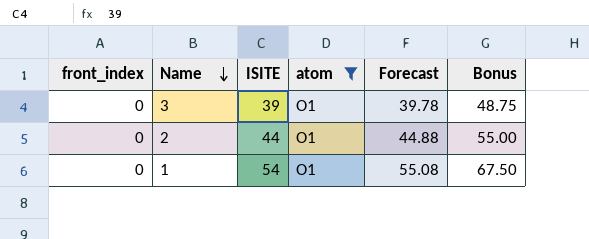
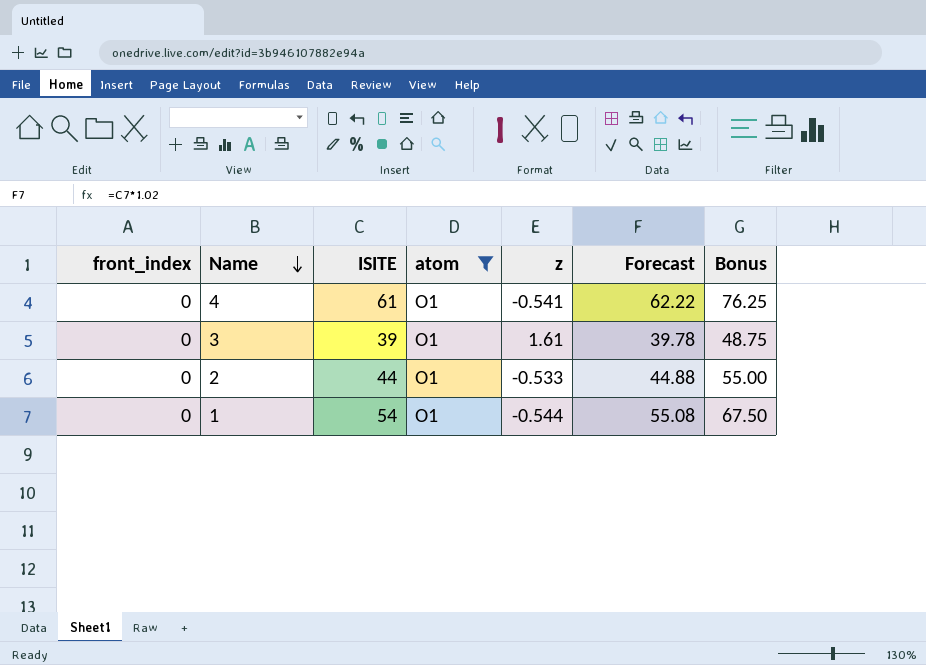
column z | position: none -> 5
row 4: none -> 0 | 61 | O1 | -0.541 | 62.22 | 76.25

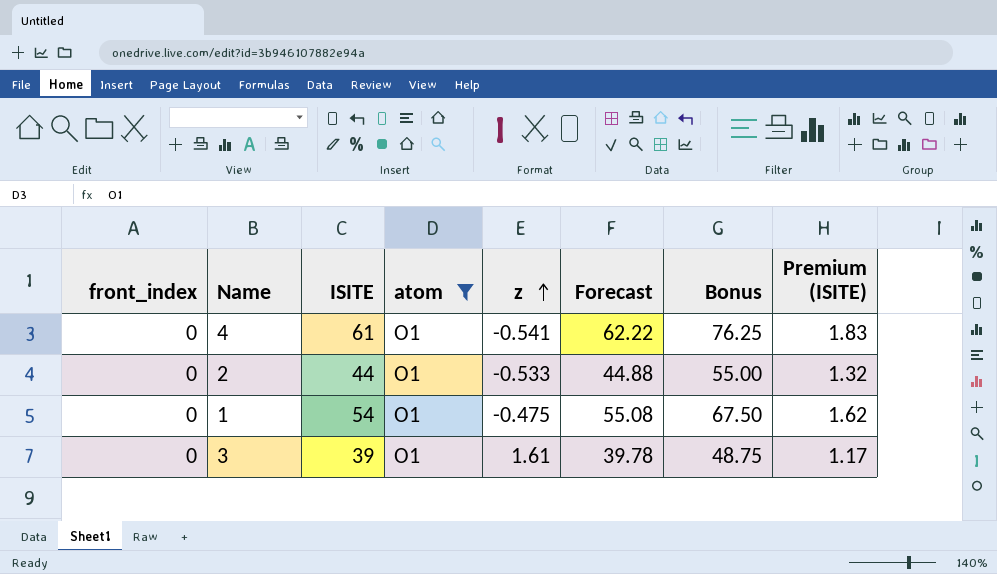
row order: Name descending -> z ascending
column Premium (ISITE) | formula: none -> [ISITE] * 0.03
1 | z: -0.544 -> -0.475

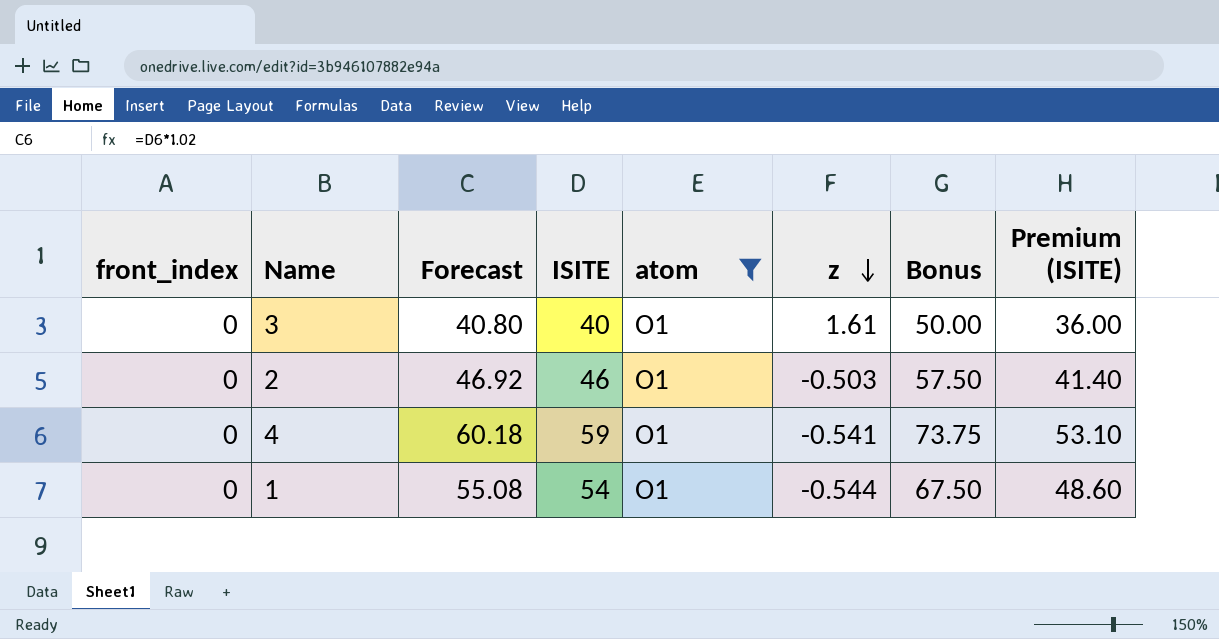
row order: z ascending -> z descending
column Forecast | position: 6 -> 3
column Premium (ISITE) | formula: [ISITE] * 0.03 -> [ISITE] * 0.9
3 | Forecast: 39.78 -> 40.80
3 | ISITE: 39 -> 40
3 | Bonus: 48.75 -> 50.00
2 | Forecast: 44.88 -> 46.92
2 | ISITE: 44 -> 46
2 | z: -0.533 -> -0.503
2 | Bonus: 55.00 -> 57.50
4 | Forecast: 62.22 -> 60.18
4 | ISITE: 61 -> 59
4 | Bonus: 76.25 -> 73.75
1 | z: -0.475 -> -0.544

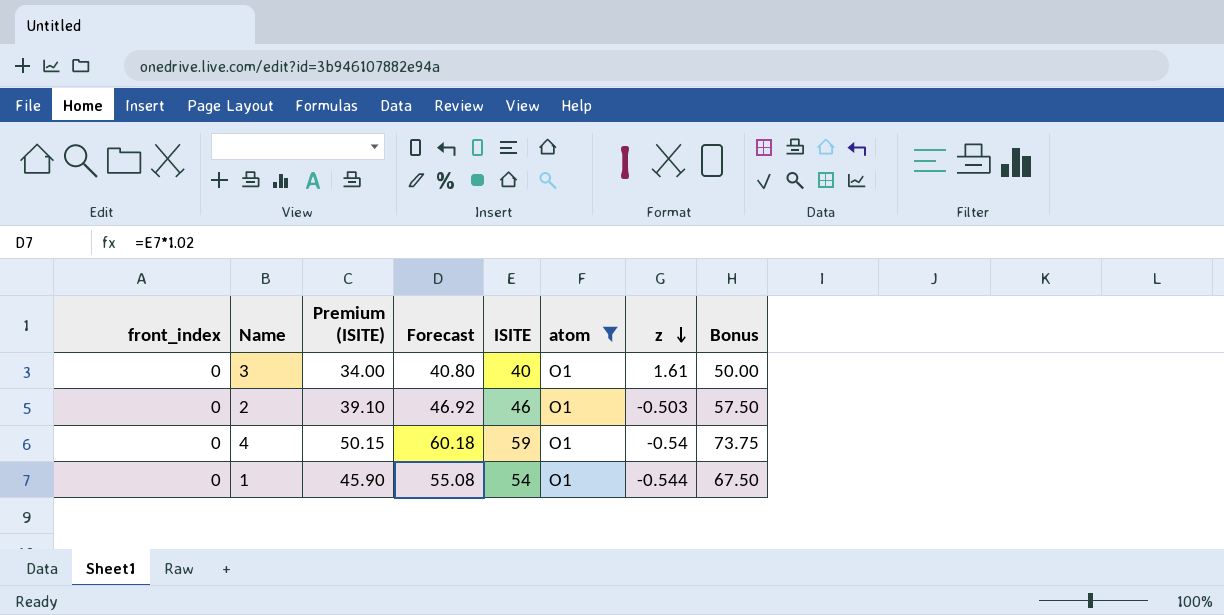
column Premium (ISITE) | formula: [ISITE] * 0.9 -> [ISITE] * 0.85
column Premium (ISITE) | position: 8 -> 3
4 | z: -0.541 -> -0.54

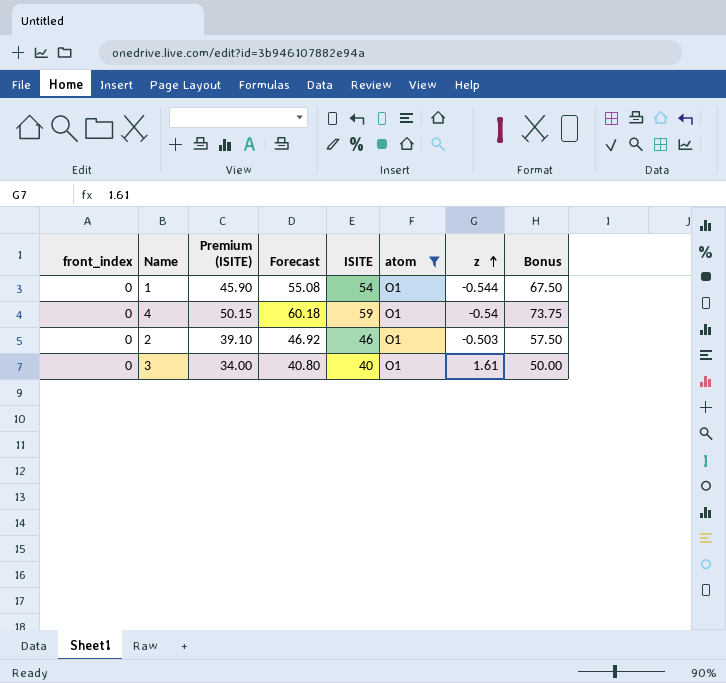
row order: z descending -> z ascending

